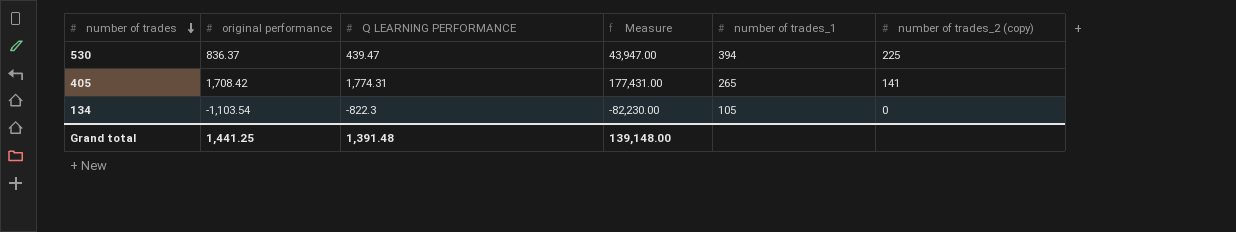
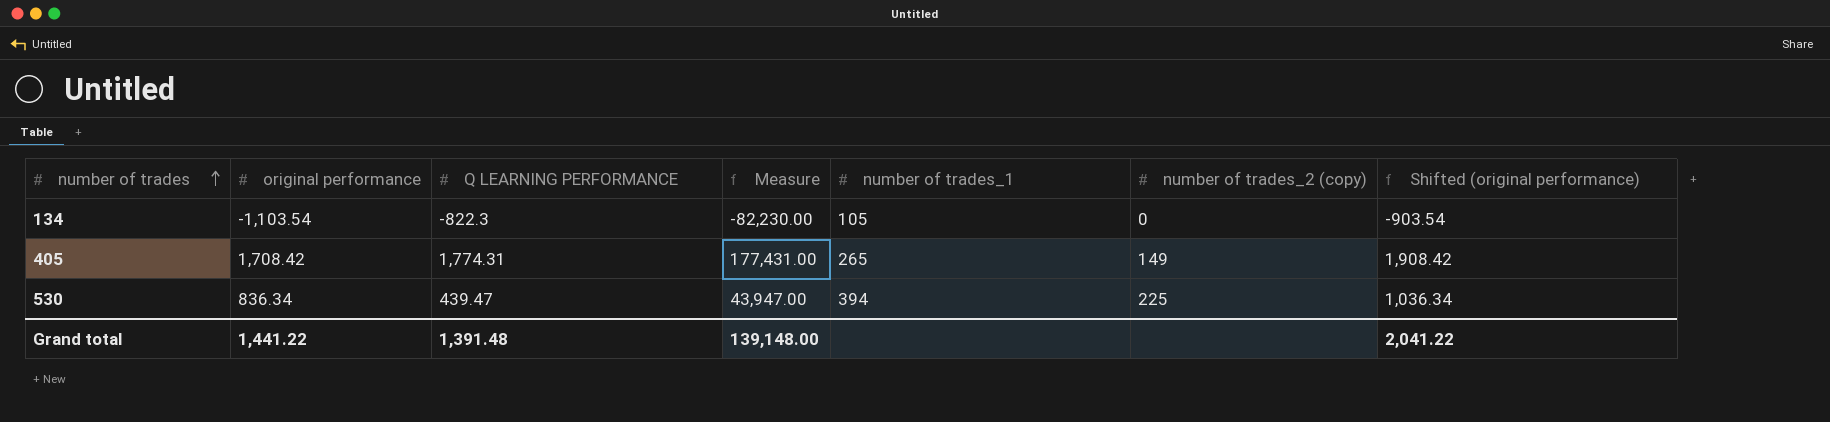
row order: number of trades descending -> number of trades ascending
column Shifted (original performance) | formula: none -> [original performance] + 200
405 | number of trades_2 (copy): 141 -> 149
530 | original performance: 836.37 -> 836.34
Grand total | original performance: 1,441.25 -> 1,441.22

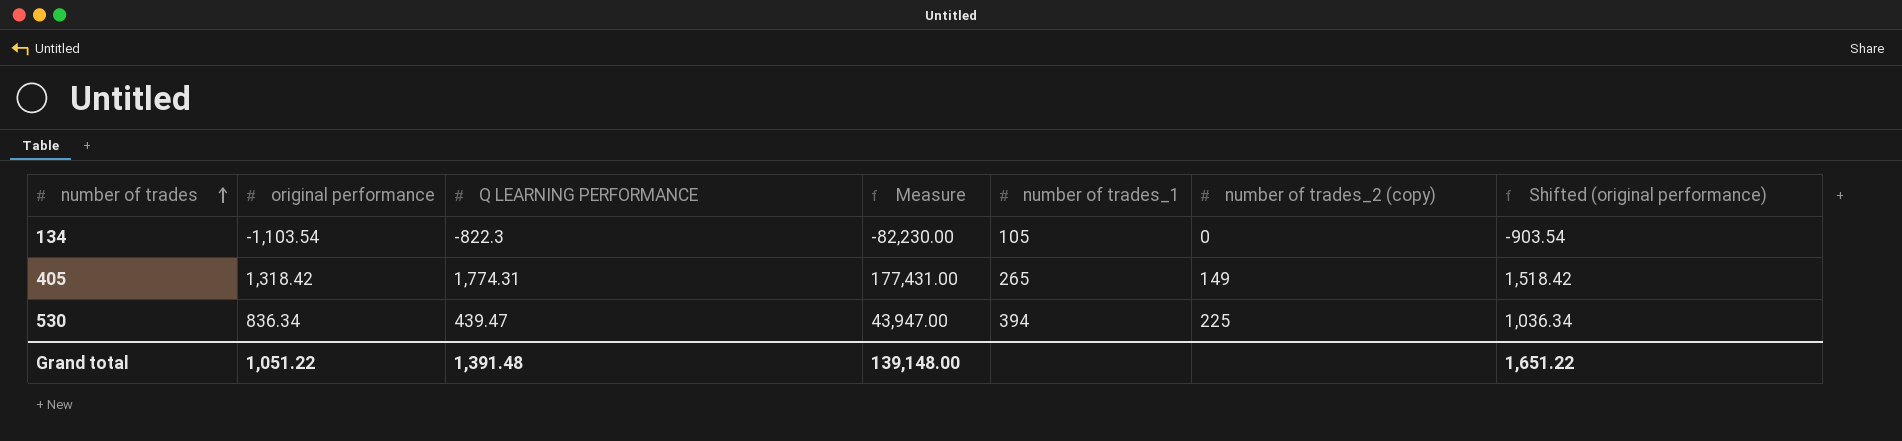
405 | original performance: 1,708.42 -> 1,318.42
405 | Shifted (original performance): 1,908.42 -> 1,518.42
Grand total | original performance: 1,441.22 -> 1,051.22
Grand total | Shifted (original performance): 2,041.22 -> 1,651.22

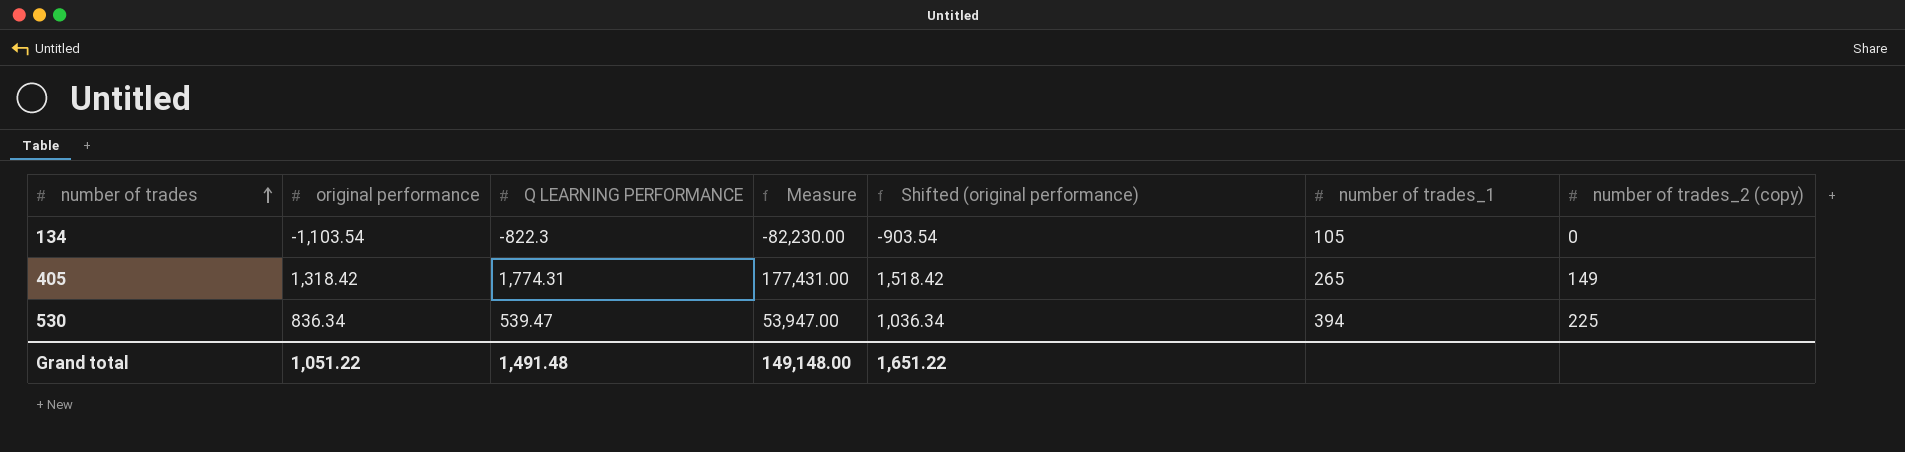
column Shifted (original performance) | position: 7 -> 5
530 | Q LEARNING PERFORMANCE: 439.47 -> 539.47
530 | Measure: 43,947.00 -> 53,947.00
Grand total | Q LEARNING PERFORMANCE: 1,391.48 -> 1,491.48
Grand total | Measure: 139,148.00 -> 149,148.00

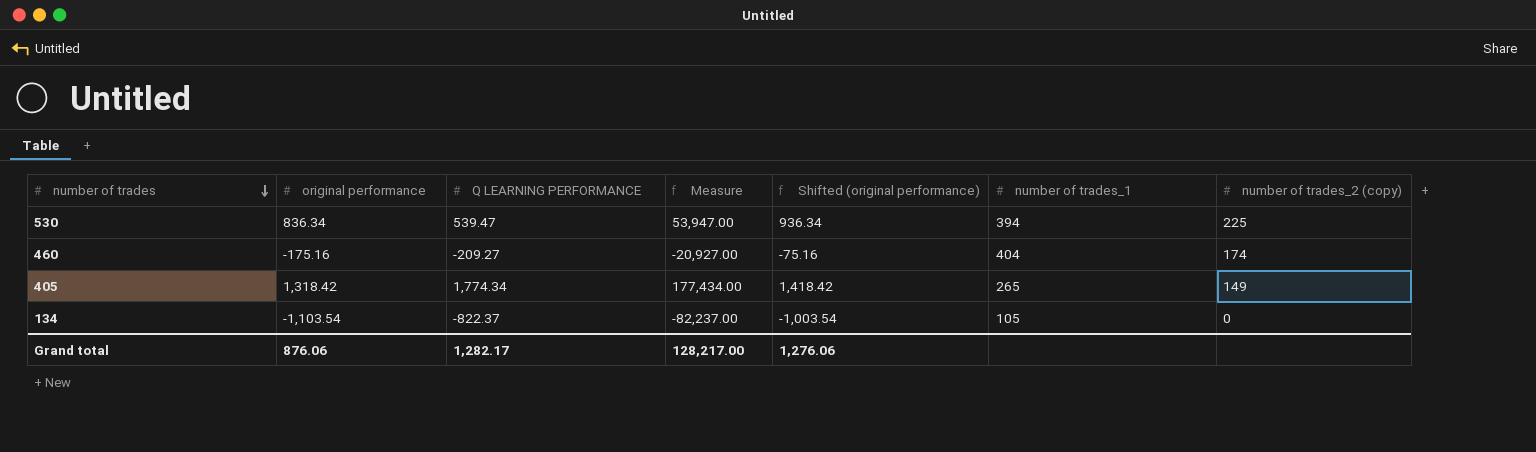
row order: number of trades ascending -> number of trades descending
column Shifted (original performance) | formula: [original performance] + 200 -> [original performance] + 100
row 460: none -> -175.16 | -209.27 | -20,927.00 | -75.16 | 404 | 174
405 | Q LEARNING PERFORMANCE: 1,774.31 -> 1,774.34
405 | Measure: 177,431.00 -> 177,434.00
134 | Q LEARNING PERFORMANCE: -822.3 -> -822.37
134 | Measure: -82,230.00 -> -82,237.00
Grand total | original performance: 1,051.22 -> 876.06
Grand total | Q LEARNING PERFORMANCE: 1,491.48 -> 1,282.17
Grand total | Measure: 149,148.00 -> 128,217.00
Grand total | Shifted (original performance): 1,651.22 -> 1,276.06

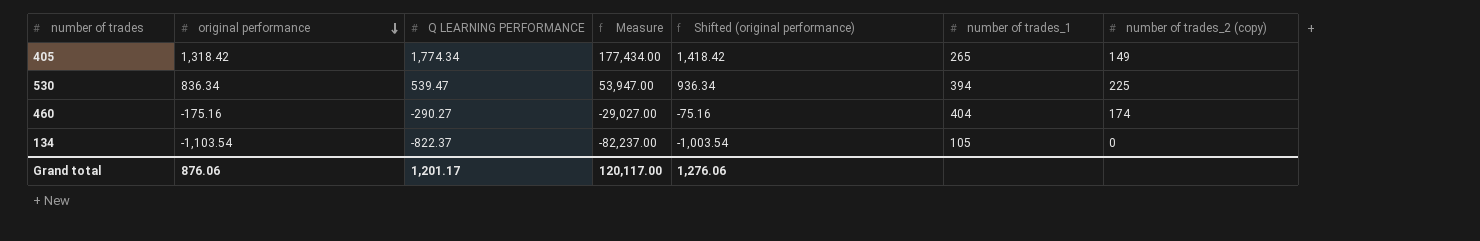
row order: number of trades descending -> original performance descending
460 | Q LEARNING PERFORMANCE: -209.27 -> -290.27
460 | Measure: -20,927.00 -> -29,027.00
Grand total | Q LEARNING PERFORMANCE: 1,282.17 -> 1,201.17
Grand total | Measure: 128,217.00 -> 120,117.00

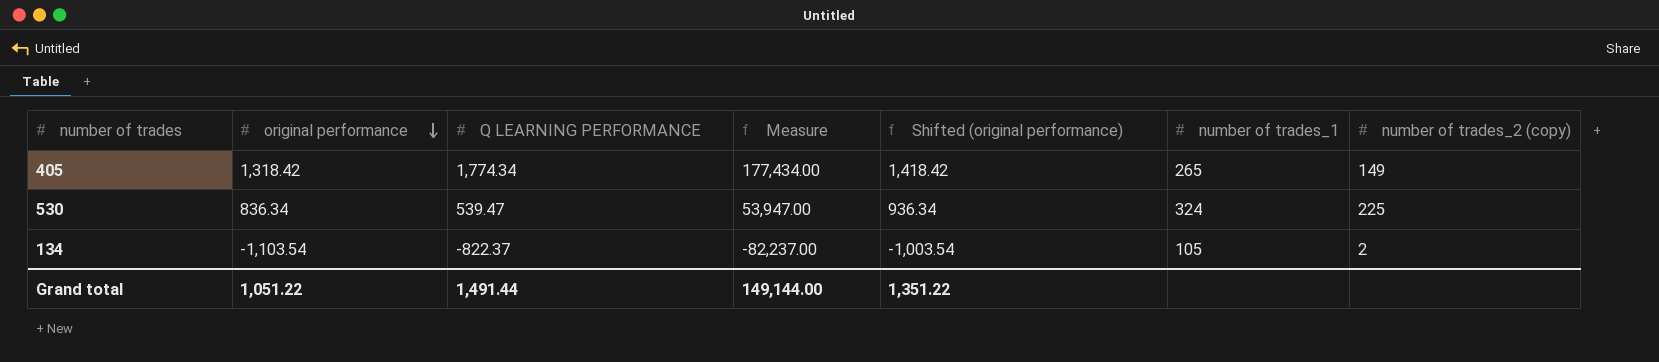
row 460: -175.16 | -290.27 | -29,027.00 | -75.16 | 404 | 174 -> none
530 | number of trades_1: 394 -> 324
134 | number of trades_2 (copy): 0 -> 2
Grand total | original performance: 876.06 -> 1,051.22
Grand total | Q LEARNING PERFORMANCE: 1,201.17 -> 1,491.44
Grand total | Measure: 120,117.00 -> 149,144.00
Grand total | Shifted (original performance): 1,276.06 -> 1,351.22

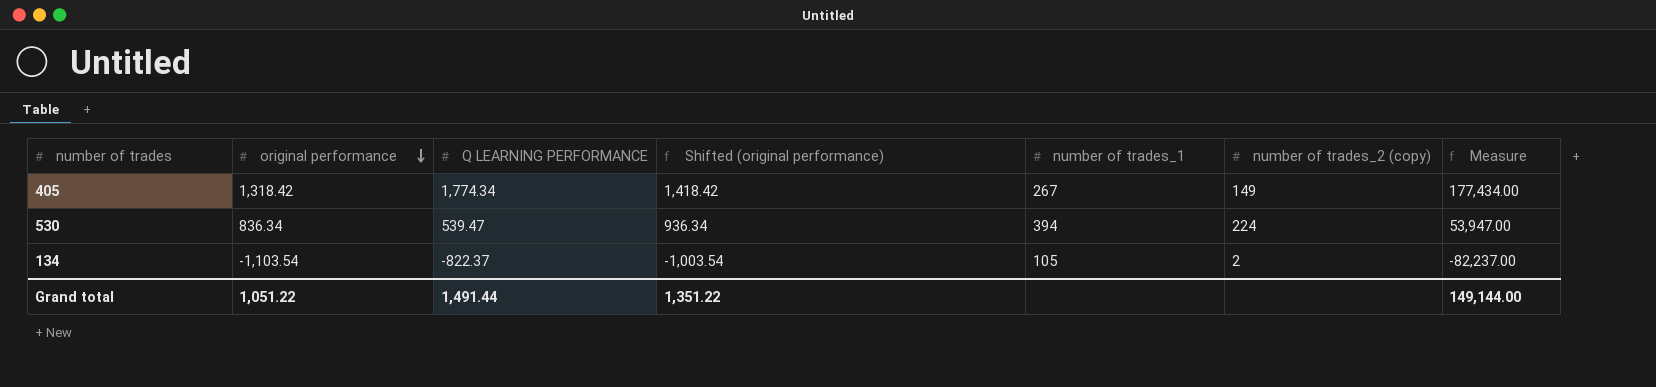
column Measure | position: 4 -> 7
405 | number of trades_1: 265 -> 267
530 | number of trades_1: 324 -> 394
530 | number of trades_2 (copy): 225 -> 224

